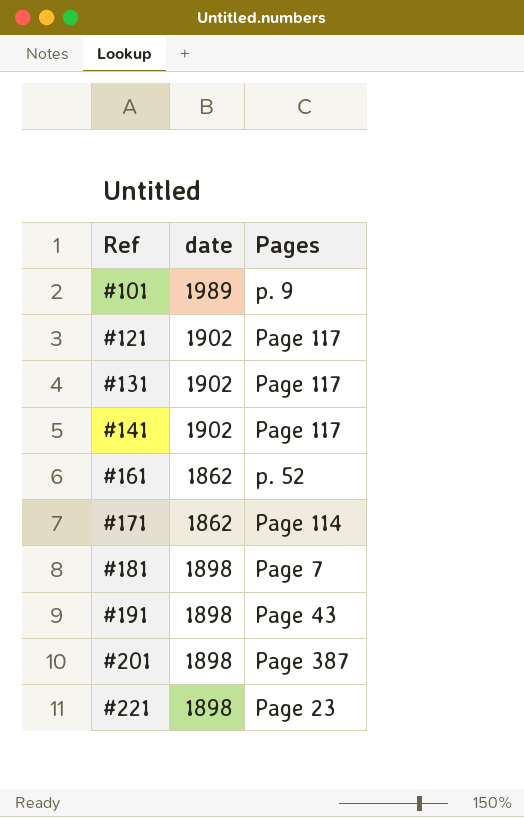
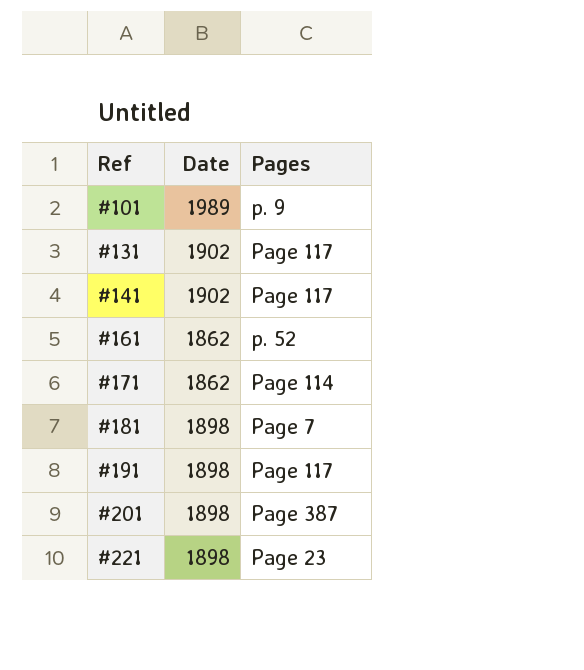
column name: date -> Date
row #121: 1902 | Page 117 -> none
#191 | Pages: Page 43 -> Page 117

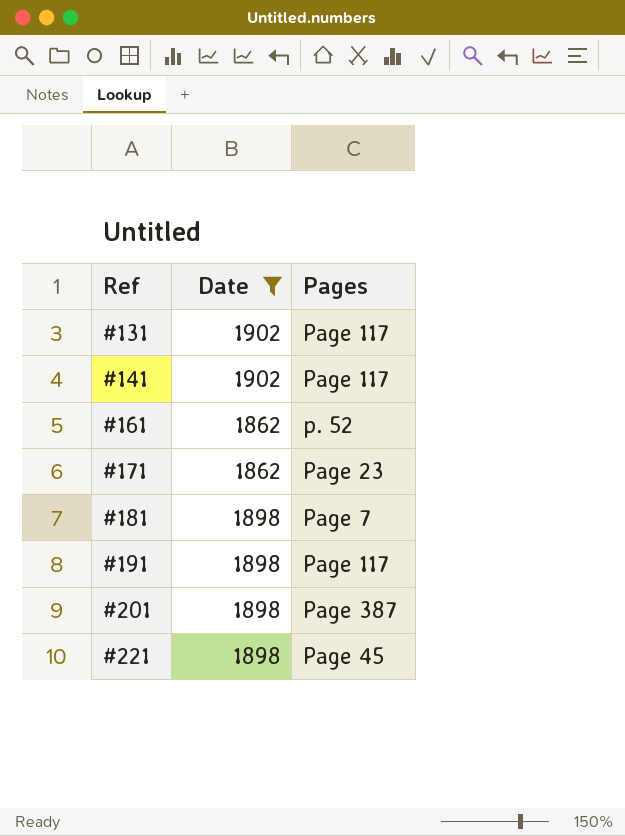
filter: none -> Date != 1989
#171 | Pages: Page 114 -> Page 23
#221 | Pages: Page 23 -> Page 45

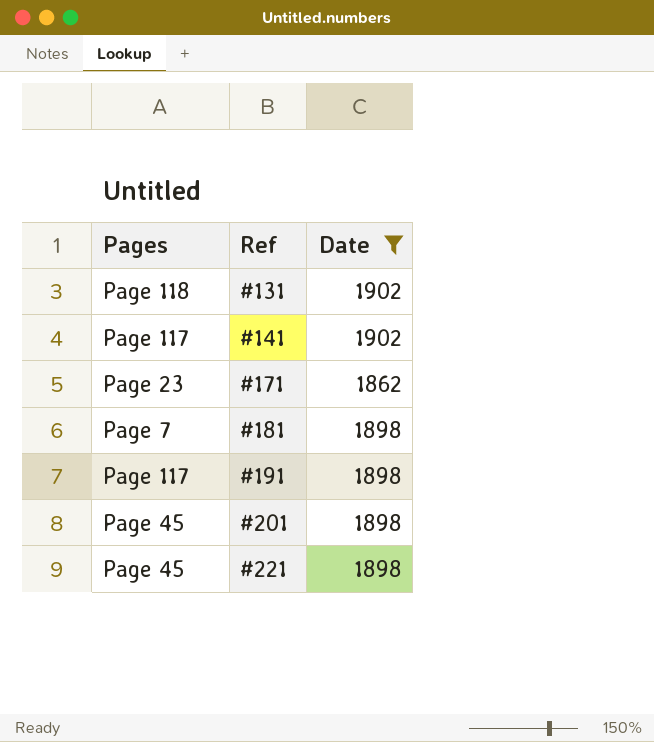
column Pages | position: 3 -> 1
row #161: 1862 | p. 52 -> none
#131 | Pages: Page 117 -> Page 118
#201 | Pages: Page 387 -> Page 45

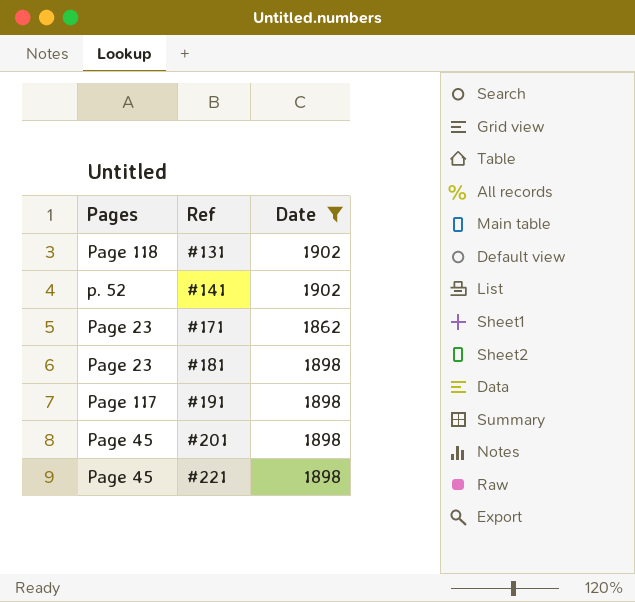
#141 | Pages: Page 117 -> p. 52
#181 | Pages: Page 7 -> Page 23

